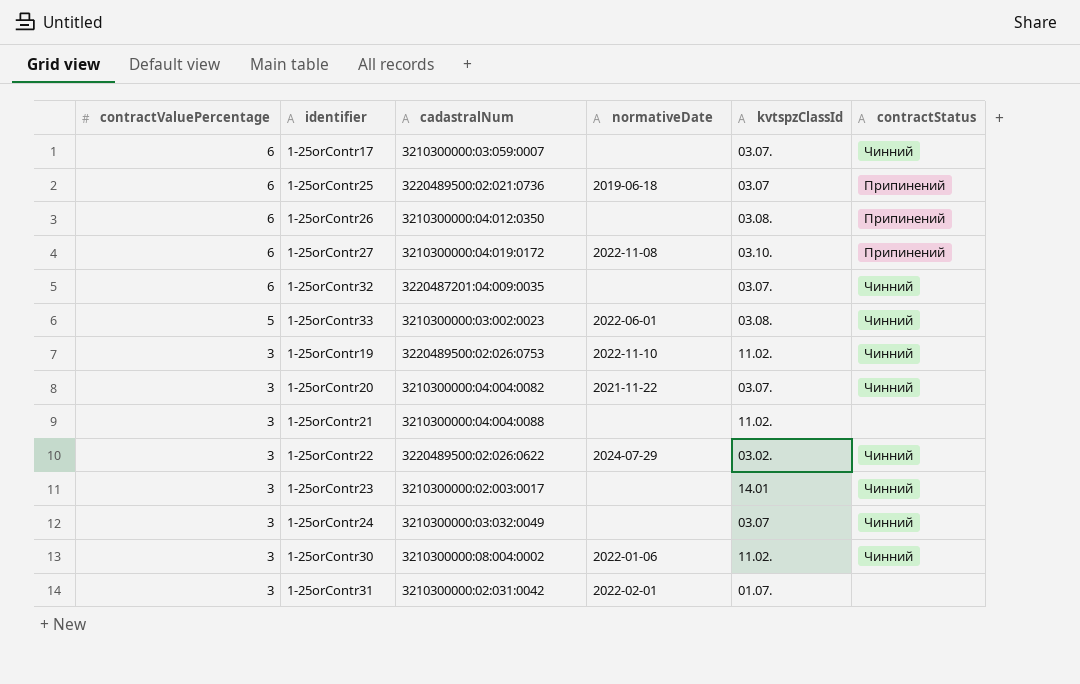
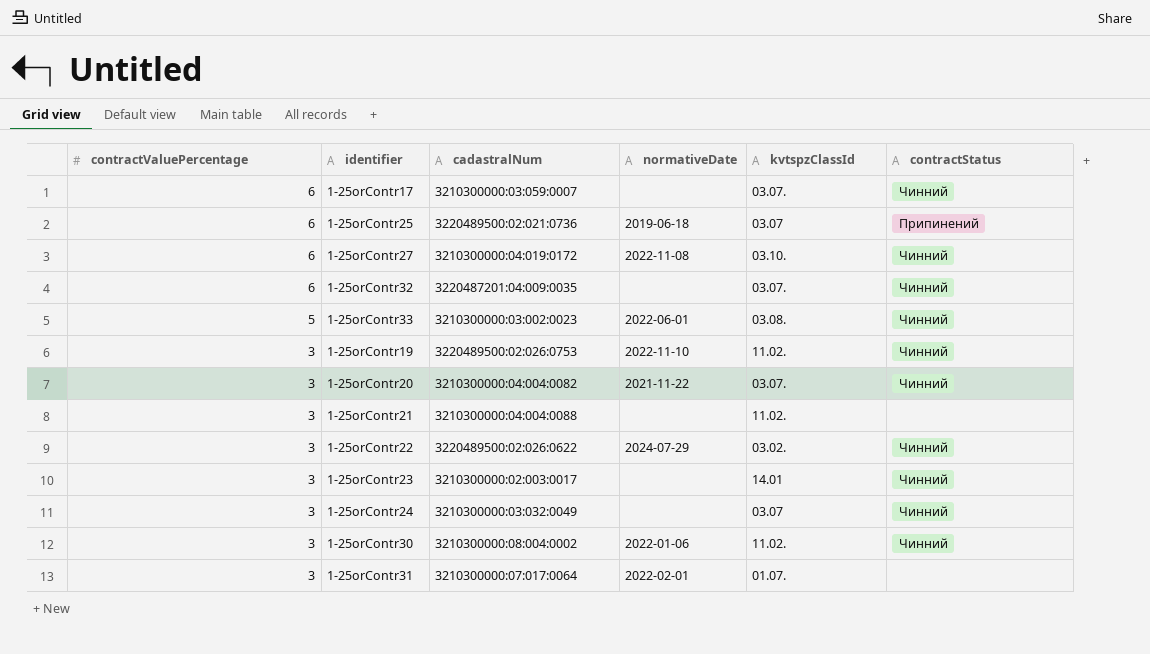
row 1-25orContr26: 6 | 3210300000:04:012:0350 | none | 03.08. | Припинений -> none
1-25orContr27 | contractStatus: Припинений -> Чинний
1-25orContr31 | cadastralNum: 3210300000:02:031:0042 -> 3210300000:07:017:0064

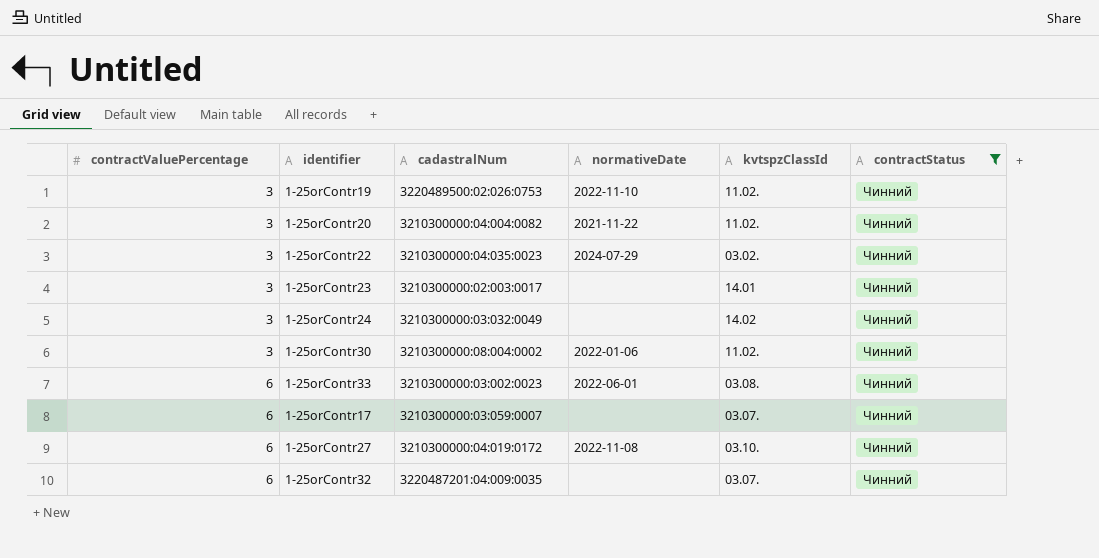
filter: none -> contractStatus = Чинний
row order: contractValuePercentage descending -> contractValuePercentage ascending
1-25orContr20 | kvtspzClassId: 03.07. -> 11.02.
1-25orContr22 | cadastralNum: 3220489500:02:026:0622 -> 3210300000:04:035:0023
1-25orContr24 | kvtspzClassId: 03.07 -> 14.02
1-25orContr33 | contractValuePercentage: 5 -> 6

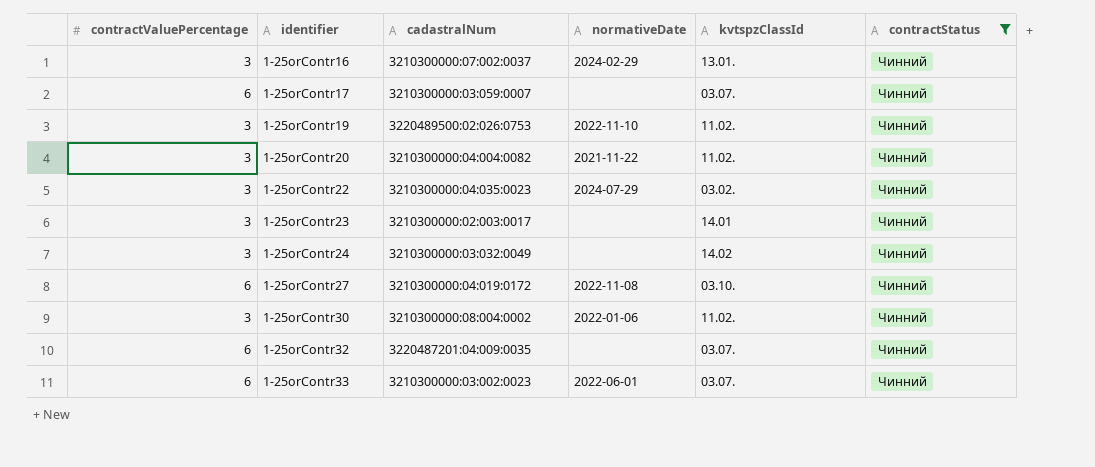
row order: contractValuePercentage ascending -> identifier ascending
row 1-25orContr16: none -> 3 | 3210300000:07:002:0037 | 2024-02-29 | 13.01. | Чинний
1-25orContr33 | kvtspzClassId: 03.08. -> 03.07.

